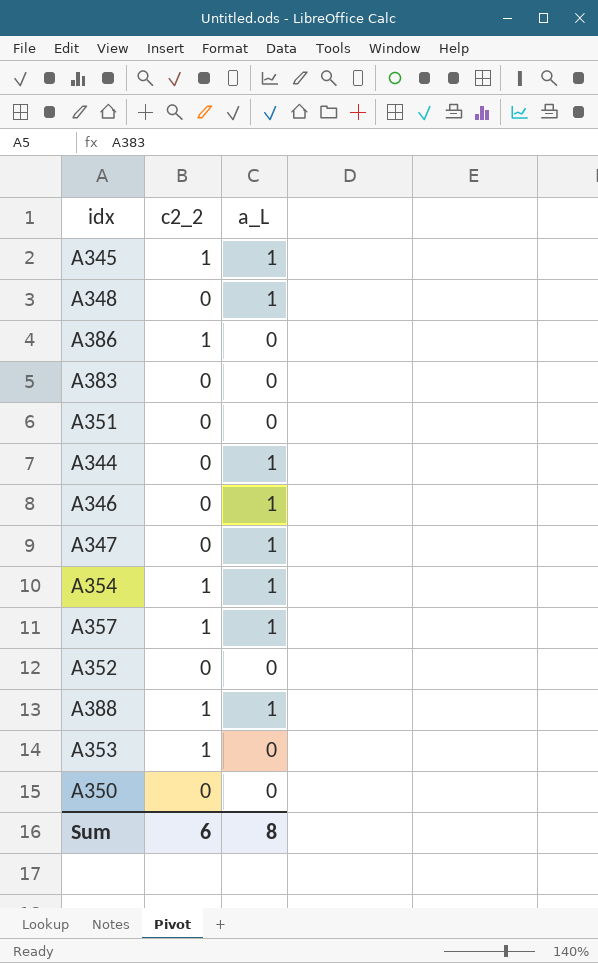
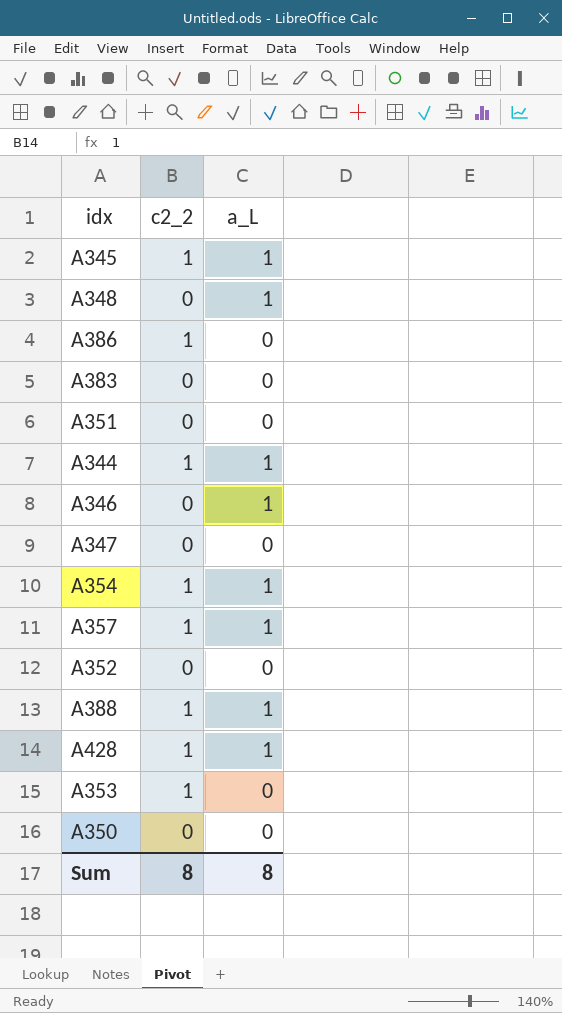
A344 | c2_2: 0 -> 1
A347 | a_L: 1 -> 0
row A428: none -> 1 | 1
Sum | c2_2: 6 -> 8

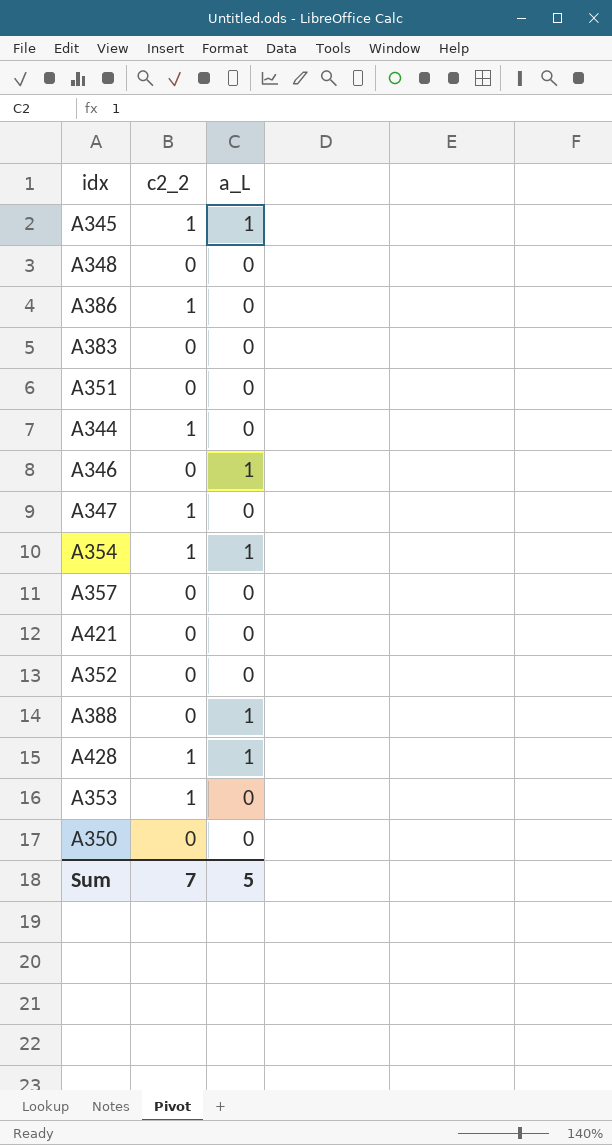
A348 | a_L: 1 -> 0
A344 | a_L: 1 -> 0
A347 | c2_2: 0 -> 1
A357 | c2_2: 1 -> 0
A357 | a_L: 1 -> 0
row A421: none -> 0 | 0
A388 | c2_2: 1 -> 0
Sum | c2_2: 8 -> 7
Sum | a_L: 8 -> 5

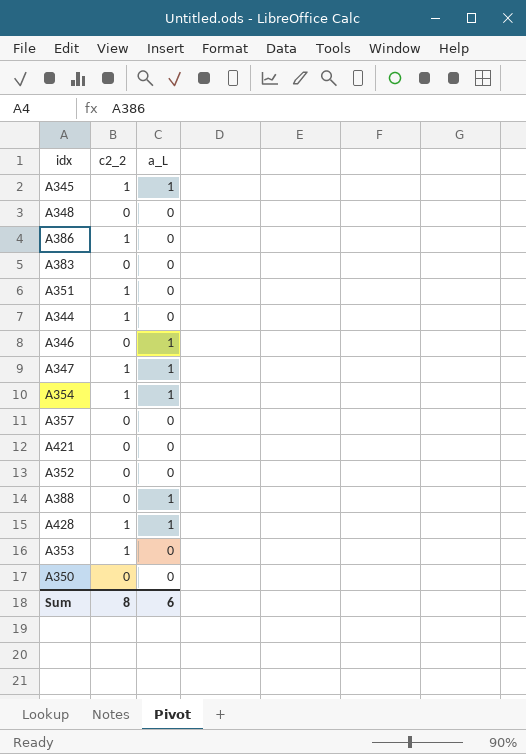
A351 | c2_2: 0 -> 1
A347 | a_L: 0 -> 1
Sum | c2_2: 7 -> 8
Sum | a_L: 5 -> 6

